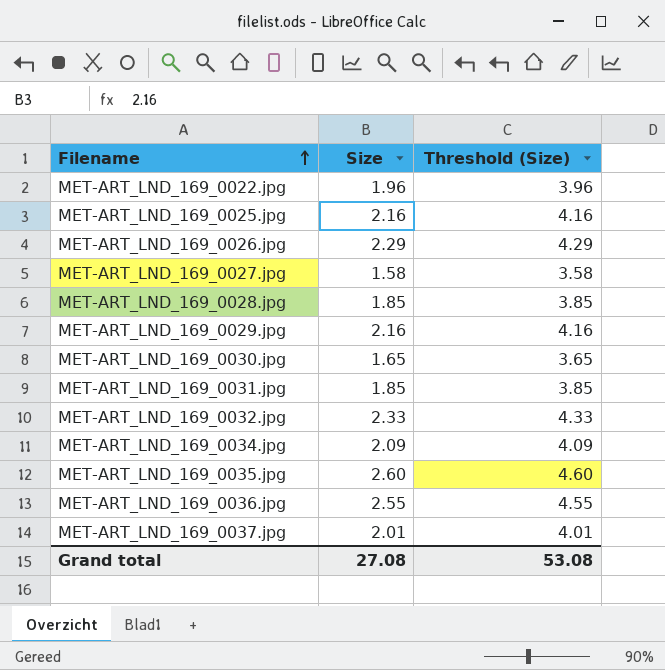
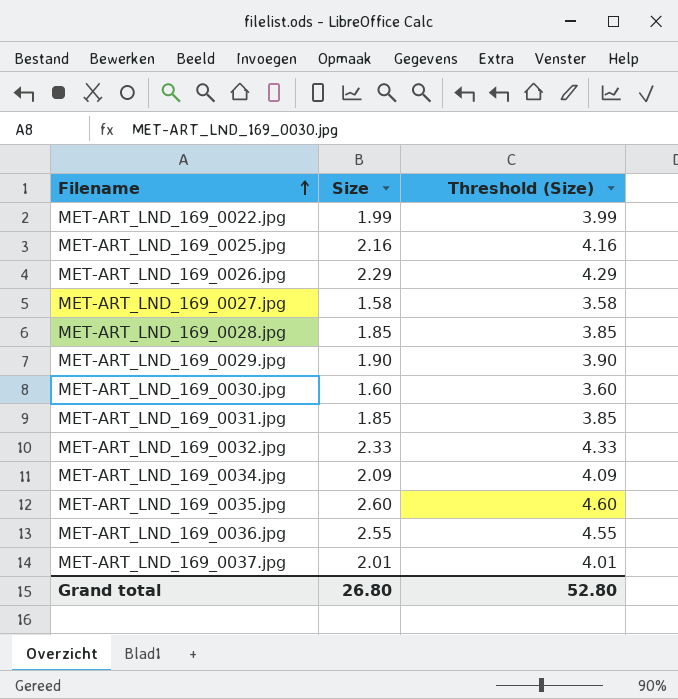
MET-ART_LND_169_0022.jpg | Size: 1.96 -> 1.99
MET-ART_LND_169_0022.jpg | Threshold (Size): 3.96 -> 3.99
MET-ART_LND_169_0029.jpg | Size: 2.16 -> 1.90
MET-ART_LND_169_0029.jpg | Threshold (Size): 4.16 -> 3.90
MET-ART_LND_169_0030.jpg | Size: 1.65 -> 1.60
MET-ART_LND_169_0030.jpg | Threshold (Size): 3.65 -> 3.60
Grand total | Size: 27.08 -> 26.80
Grand total | Threshold (Size): 53.08 -> 52.80

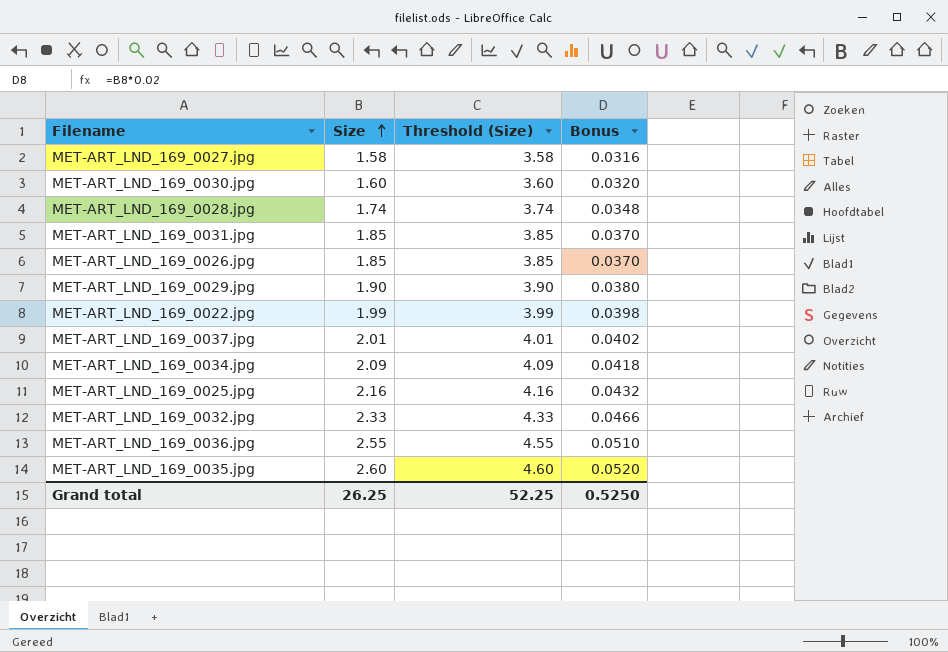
row order: Filename ascending -> Size ascending
column Bonus | formula: none -> [Size] * 0.02
MET-ART_LND_169_0028.jpg | Size: 1.85 -> 1.74
MET-ART_LND_169_0028.jpg | Threshold (Size): 3.85 -> 3.74
MET-ART_LND_169_0026.jpg | Size: 2.29 -> 1.85
MET-ART_LND_169_0026.jpg | Threshold (Size): 4.29 -> 3.85
Grand total | Size: 26.80 -> 26.25
Grand total | Threshold (Size): 52.80 -> 52.25

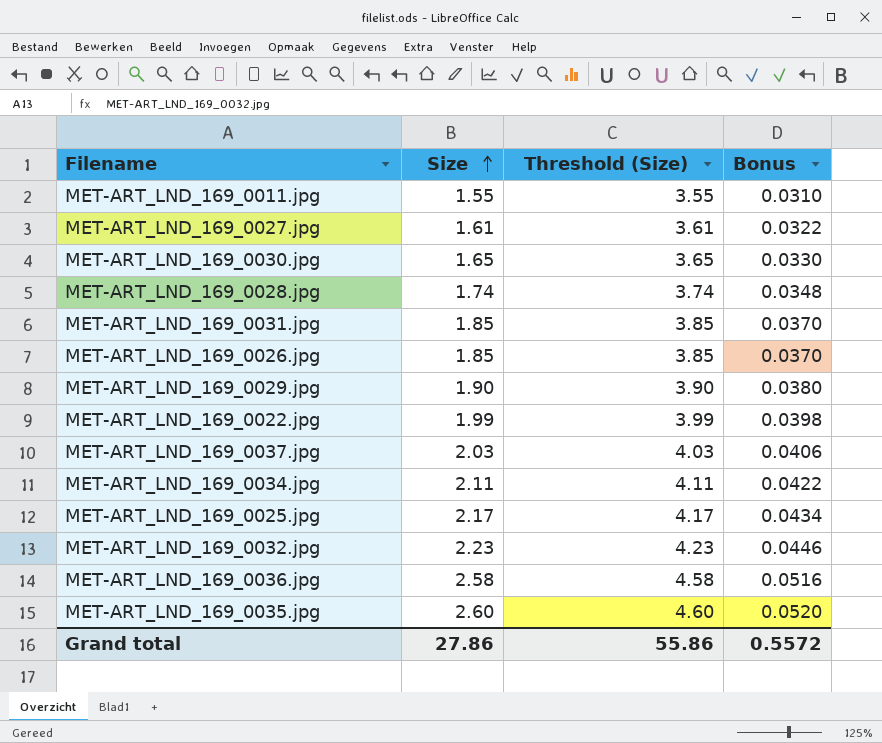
row MET-ART_LND_169_0011.jpg: none -> 1.55 | 3.55 | 0.0310
MET-ART_LND_169_0027.jpg | Size: 1.58 -> 1.61
MET-ART_LND_169_0027.jpg | Threshold (Size): 3.58 -> 3.61
MET-ART_LND_169_0027.jpg | Bonus: 0.0316 -> 0.0322
MET-ART_LND_169_0030.jpg | Size: 1.60 -> 1.65
MET-ART_LND_169_0030.jpg | Threshold (Size): 3.60 -> 3.65
MET-ART_LND_169_0030.jpg | Bonus: 0.0320 -> 0.0330
MET-ART_LND_169_0037.jpg | Size: 2.01 -> 2.03
MET-ART_LND_169_0037.jpg | Threshold (Size): 4.01 -> 4.03
MET-ART_LND_169_0037.jpg | Bonus: 0.0402 -> 0.0406
MET-ART_LND_169_0034.jpg | Size: 2.09 -> 2.11
MET-ART_LND_169_0034.jpg | Threshold (Size): 4.09 -> 4.11
MET-ART_LND_169_0034.jpg | Bonus: 0.0418 -> 0.0422
MET-ART_LND_169_0025.jpg | Size: 2.16 -> 2.17
MET-ART_LND_169_0025.jpg | Threshold (Size): 4.16 -> 4.17
MET-ART_LND_169_0025.jpg | Bonus: 0.0432 -> 0.0434
MET-ART_LND_169_0032.jpg | Size: 2.33 -> 2.23
MET-ART_LND_169_0032.jpg | Threshold (Size): 4.33 -> 4.23
MET-ART_LND_169_0032.jpg | Bonus: 0.0466 -> 0.0446
MET-ART_LND_169_0036.jpg | Size: 2.55 -> 2.58
MET-ART_LND_169_0036.jpg | Threshold (Size): 4.55 -> 4.58
MET-ART_LND_169_0036.jpg | Bonus: 0.0510 -> 0.0516
Grand total | Size: 26.25 -> 27.86
Grand total | Threshold (Size): 52.25 -> 55.86
Grand total | Bonus: 0.5250 -> 0.5572

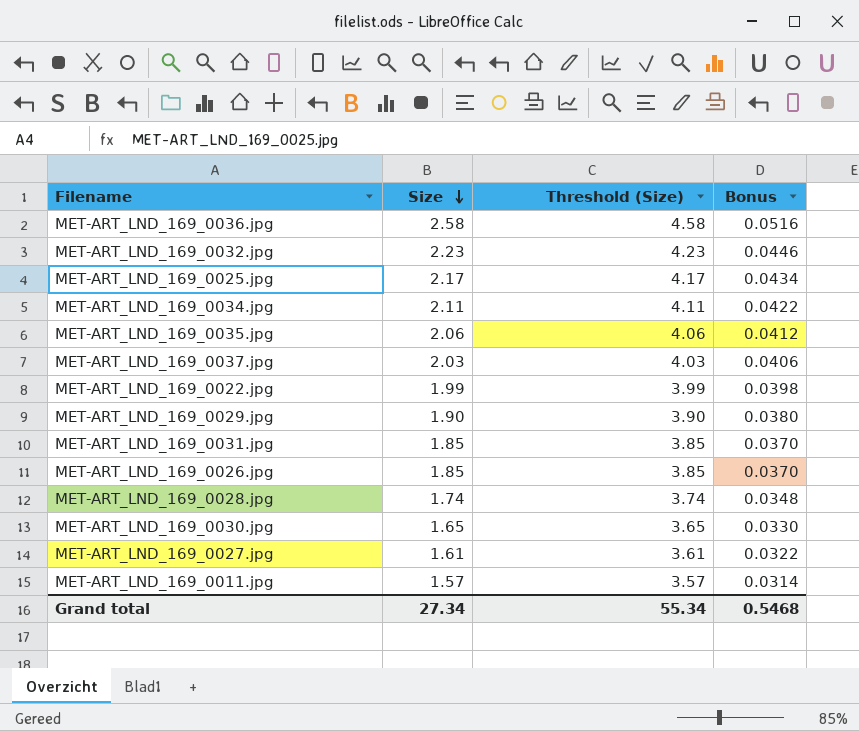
row order: Size ascending -> Size descending
MET-ART_LND_169_0035.jpg | Size: 2.60 -> 2.06
MET-ART_LND_169_0035.jpg | Threshold (Size): 4.60 -> 4.06
MET-ART_LND_169_0035.jpg | Bonus: 0.0520 -> 0.0412
MET-ART_LND_169_0011.jpg | Size: 1.55 -> 1.57
MET-ART_LND_169_0011.jpg | Threshold (Size): 3.55 -> 3.57
MET-ART_LND_169_0011.jpg | Bonus: 0.0310 -> 0.0314
Grand total | Size: 27.86 -> 27.34
Grand total | Threshold (Size): 55.86 -> 55.34
Grand total | Bonus: 0.5572 -> 0.5468

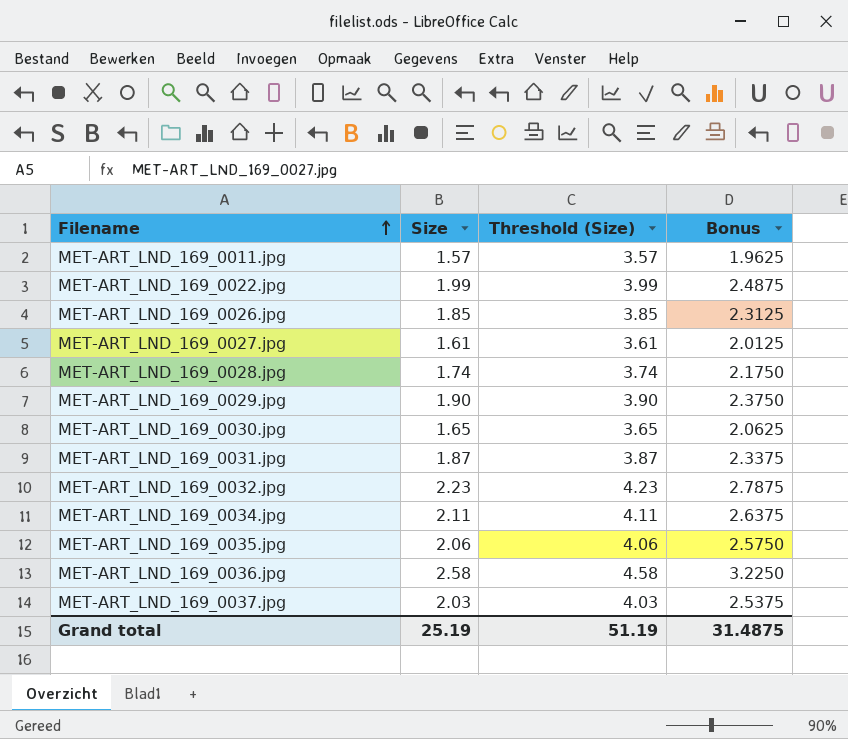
row order: Size descending -> Filename ascending
column Bonus | formula: [Size] * 0.02 -> [Size] * 1.25
row MET-ART_LND_169_0025.jpg: 2.17 | 4.17 | 0.0434 -> none
MET-ART_LND_169_0031.jpg | Size: 1.85 -> 1.87
MET-ART_LND_169_0031.jpg | Threshold (Size): 3.85 -> 3.87
Grand total | Size: 27.34 -> 25.19
Grand total | Threshold (Size): 55.34 -> 51.19
Grand total | Bonus: 0.5468 -> 31.4875

